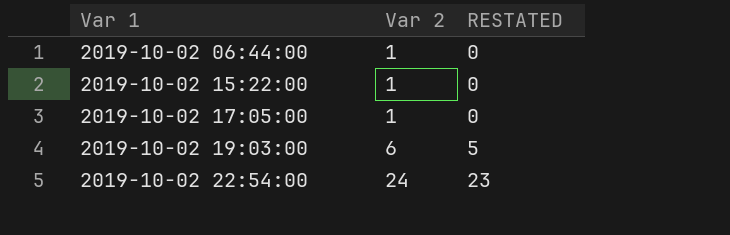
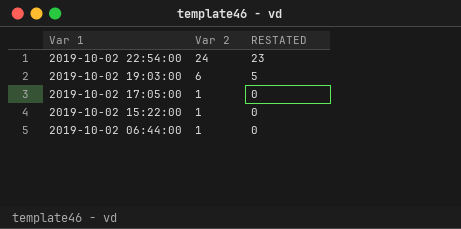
row order: Var 1 ascending -> Var 1 descending

